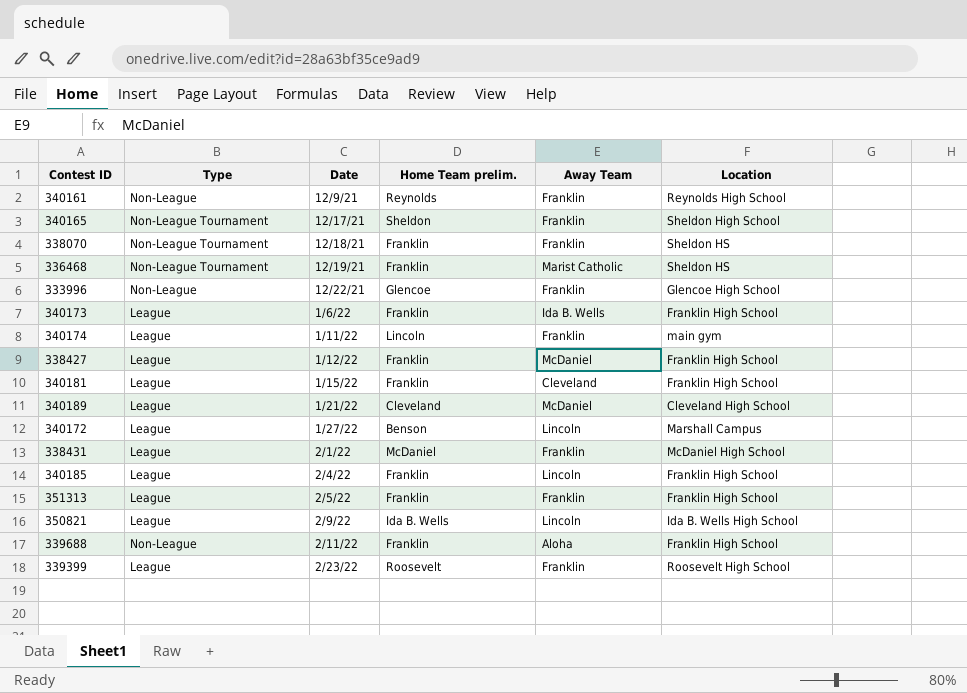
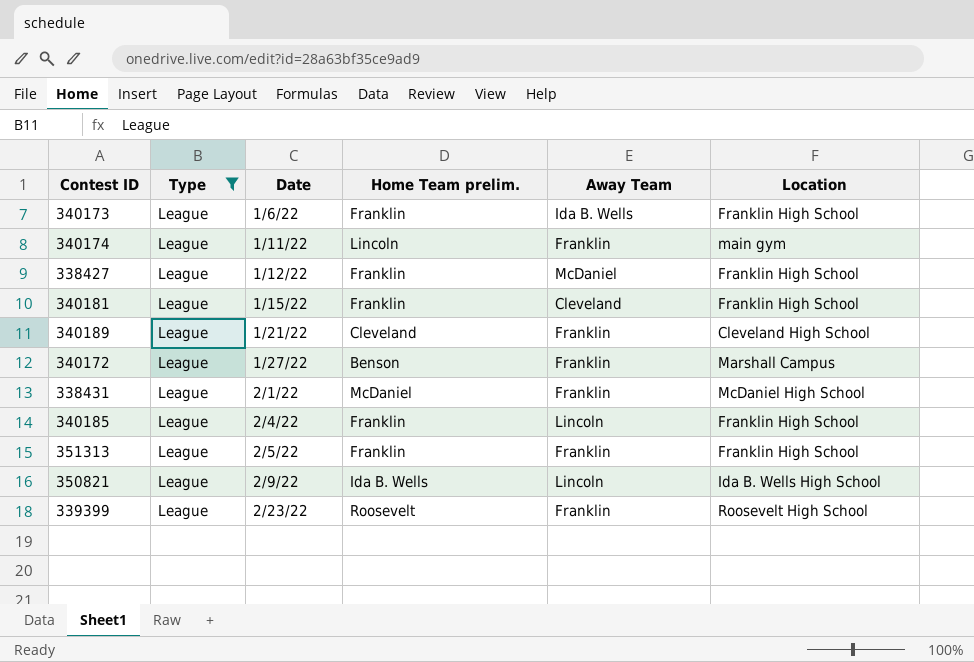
filter: none -> Type = League
340189 | Away Team: McDaniel -> Franklin
340172 | Away Team: Lincoln -> Franklin

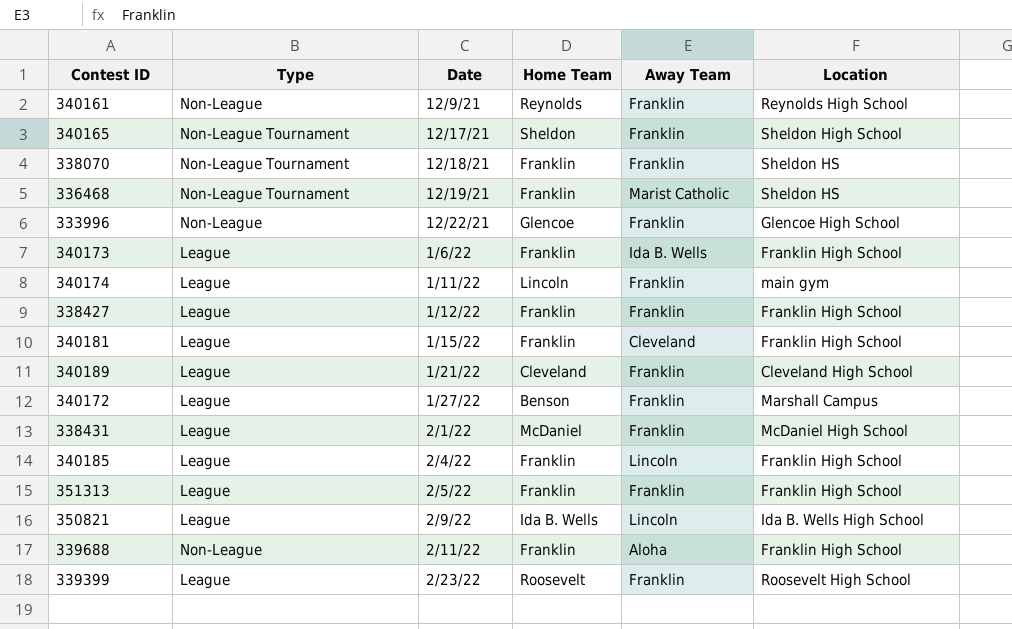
filter: Type = League -> none
column name: Home Team prelim. -> Home Team
338427 | Away Team: McDaniel -> Franklin

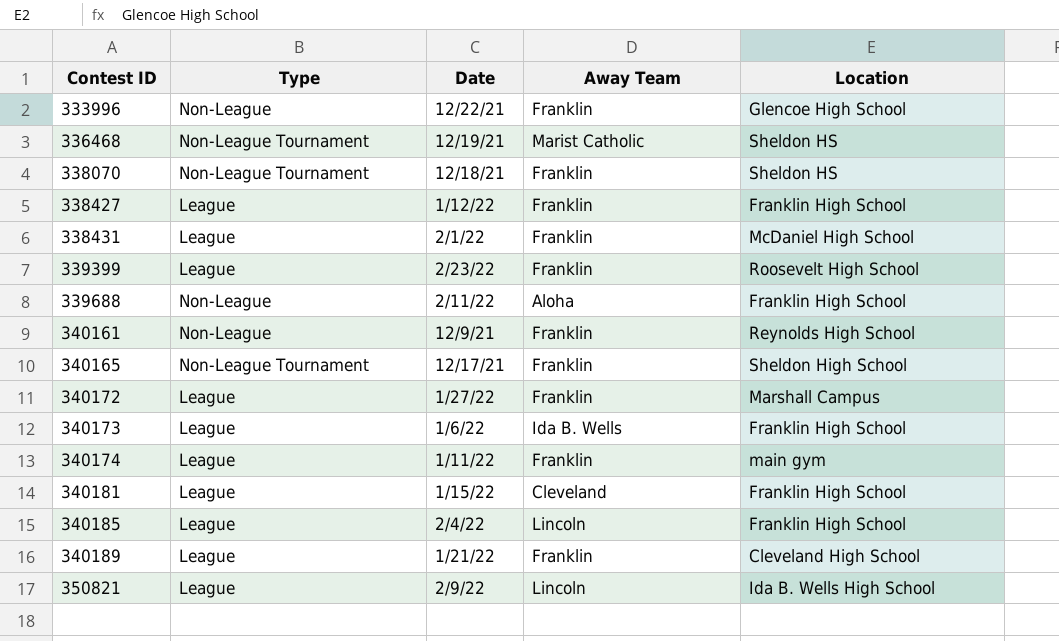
row order: Date ascending -> Contest ID ascending
column Home Team | position: 4 -> none
row 351313: League | 2/5/22 | Franklin | Franklin | Franklin High School -> none

